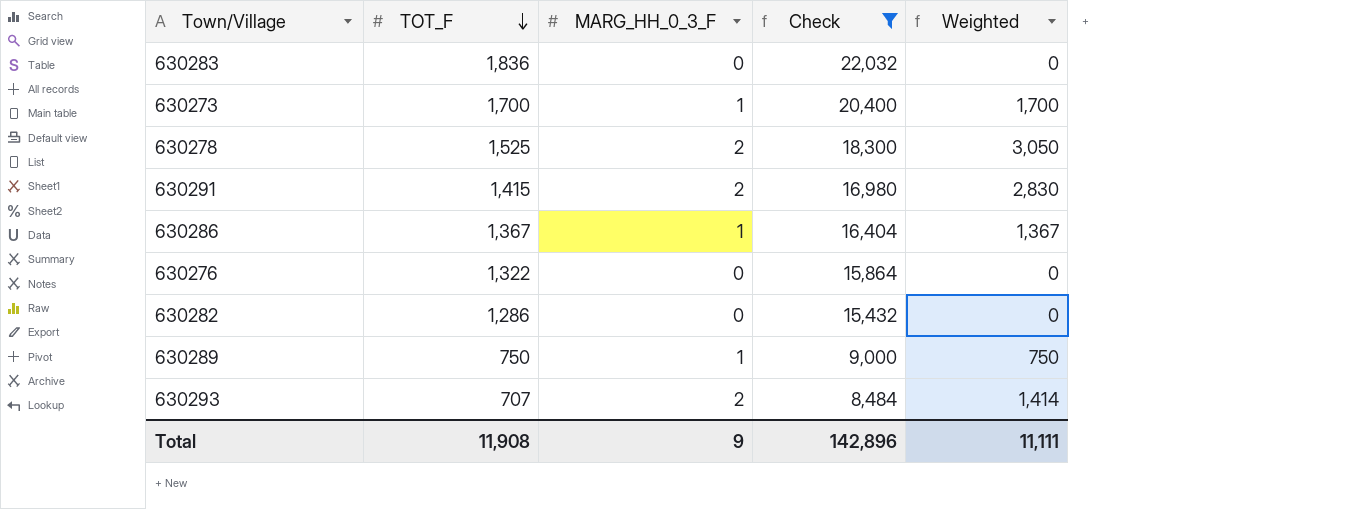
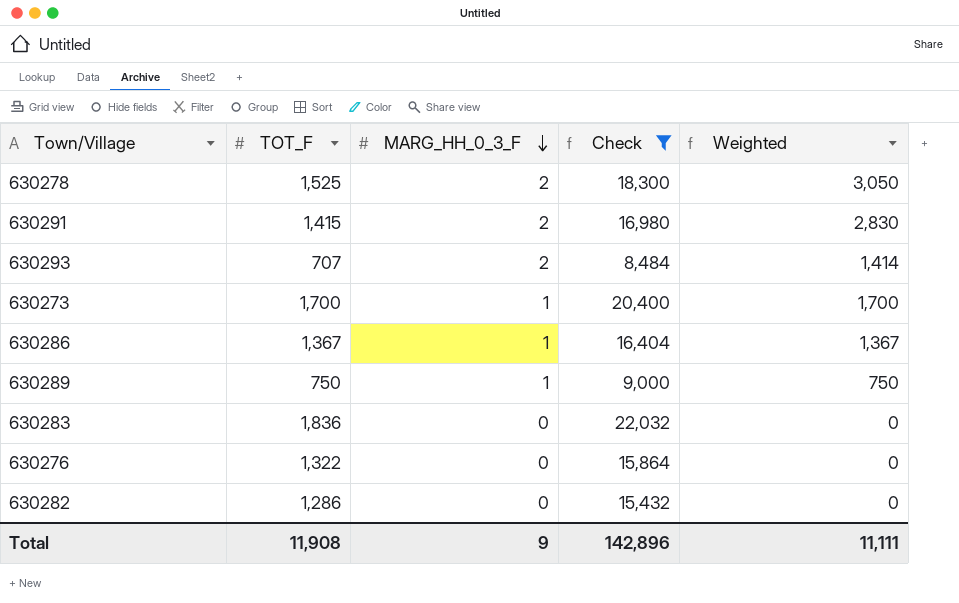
row order: TOT_F descending -> MARG_HH_0_3_F descending

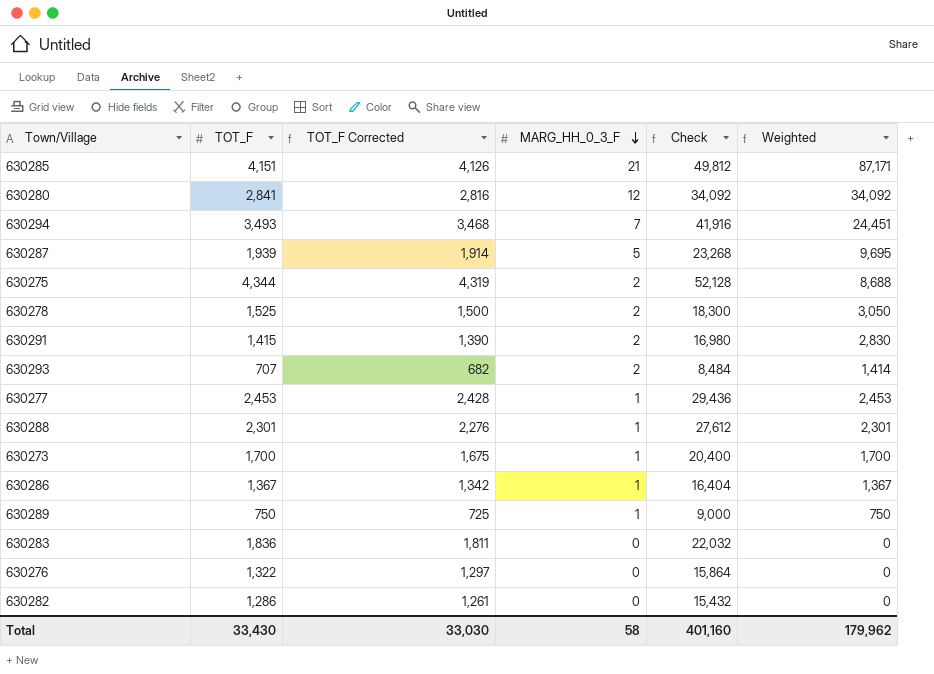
filter: Check <= 22,032 -> none
column TOT_F Corrected | formula: none -> [TOT_F] - 25
Total | TOT_F: 11,908 -> 33,430
Total | MARG_HH_0_3_F: 9 -> 58
Total | Check: 142,896 -> 401,160
Total | Weighted: 11,111 -> 179,962

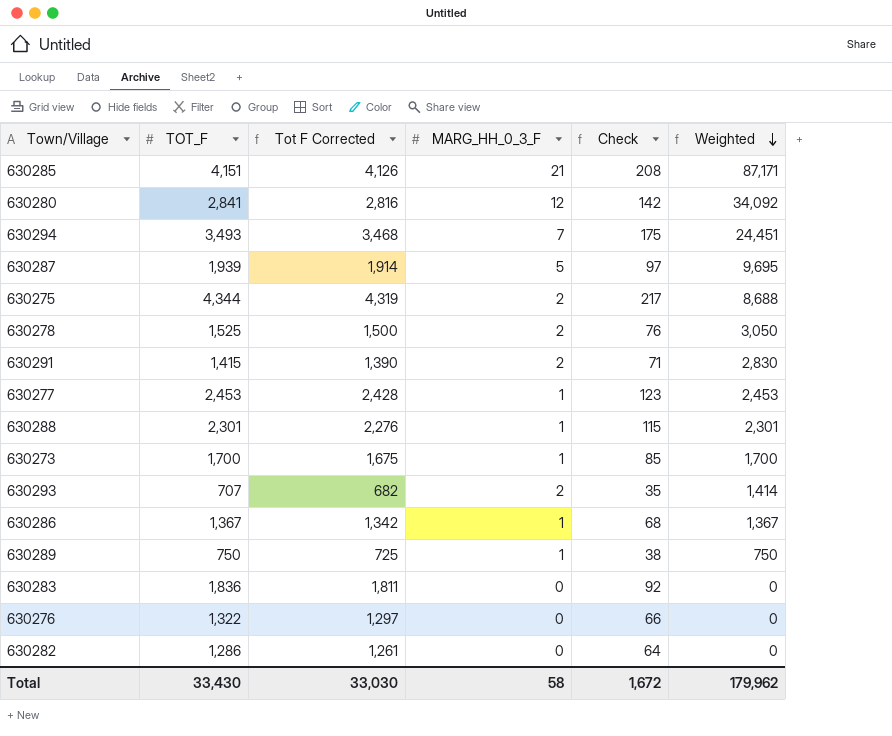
row order: MARG_HH_0_3_F descending -> Weighted descending
column name: TOT_F Corrected -> Tot F Corrected
column Check | formula: [TOT_F] * 12 -> [TOT_F] * 0.05
Total | Check: 401,160 -> 1,672

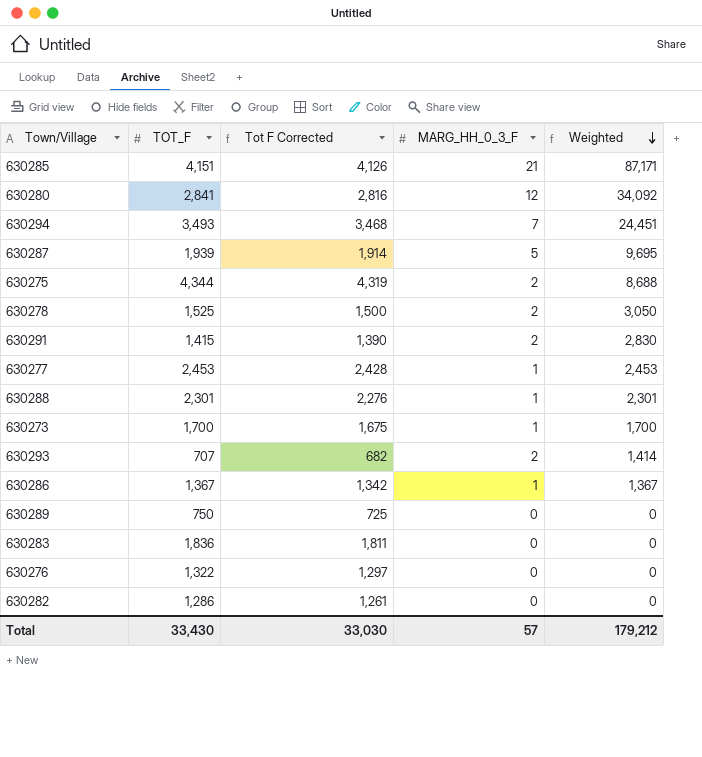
column Check | formula: [TOT_F] * 0.05 -> none
630289 | MARG_HH_0_3_F: 1 -> 0
630289 | Weighted: 750 -> 0
Total | MARG_HH_0_3_F: 58 -> 57
Total | Weighted: 179,962 -> 179,212

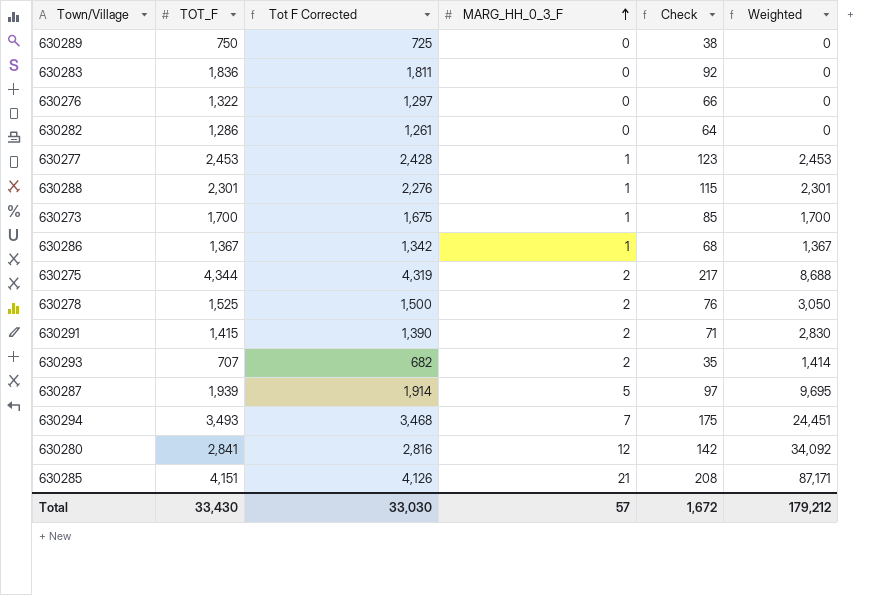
row order: Weighted descending -> MARG_HH_0_3_F ascending
column Check | formula: none -> [TOT_F] * 0.05

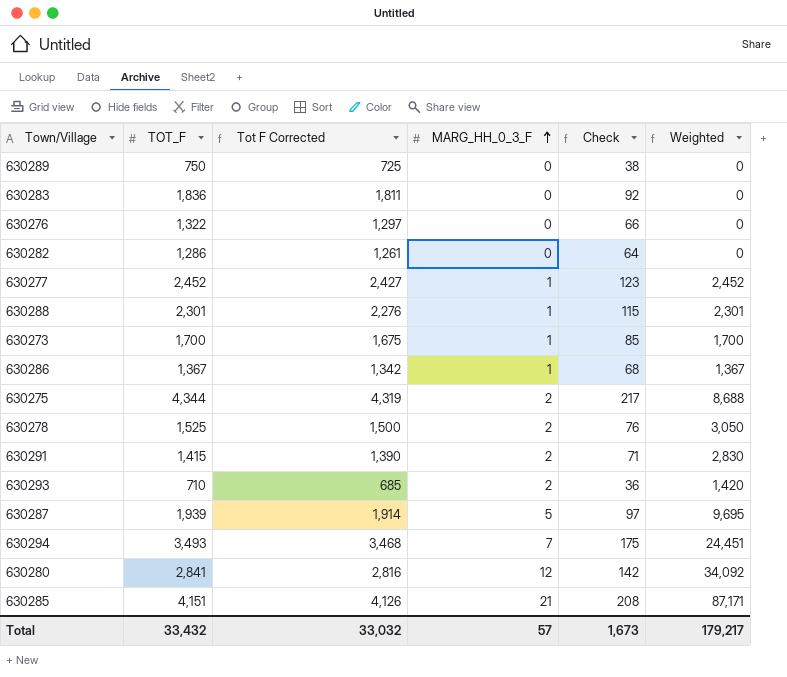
630277 | TOT_F: 2,453 -> 2,452
630277 | Tot F Corrected: 2,428 -> 2,427
630277 | Weighted: 2,453 -> 2,452
630293 | TOT_F: 707 -> 710
630293 | Tot F Corrected: 682 -> 685
630293 | Check: 35 -> 36
630293 | Weighted: 1,414 -> 1,420
Total | TOT_F: 33,430 -> 33,432
Total | Tot F Corrected: 33,030 -> 33,032
Total | Check: 1,672 -> 1,673
Total | Weighted: 179,212 -> 179,217

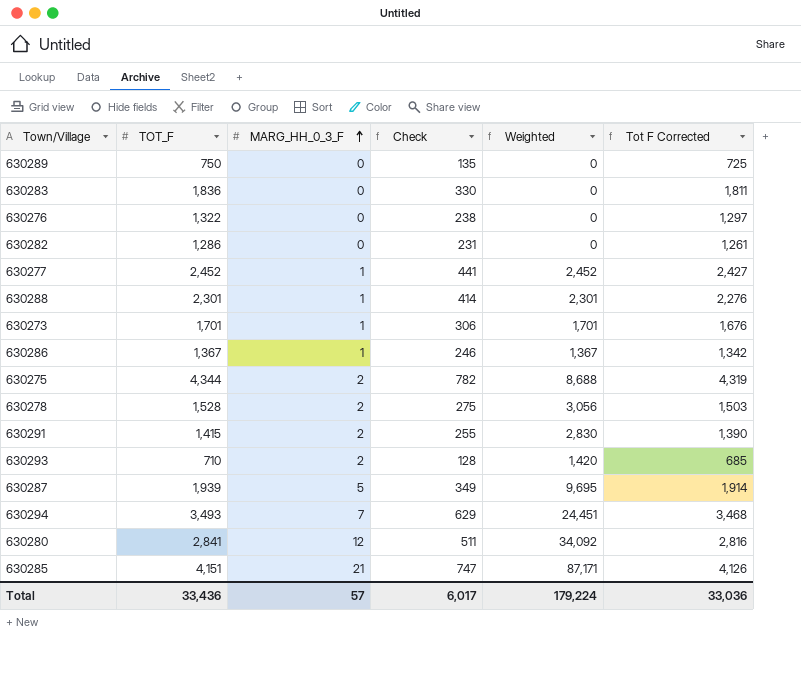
column Check | formula: [TOT_F] * 0.05 -> [TOT_F] * 0.18
column Tot F Corrected | position: 3 -> 6
630273 | TOT_F: 1,700 -> 1,701
630273 | Weighted: 1,700 -> 1,701
630273 | Tot F Corrected: 1,675 -> 1,676
630278 | TOT_F: 1,525 -> 1,528
630278 | Weighted: 3,050 -> 3,056
630278 | Tot F Corrected: 1,500 -> 1,503
Total | TOT_F: 33,432 -> 33,436
Total | Check: 1,673 -> 6,017
Total | Weighted: 179,217 -> 179,224
Total | Tot F Corrected: 33,032 -> 33,036

